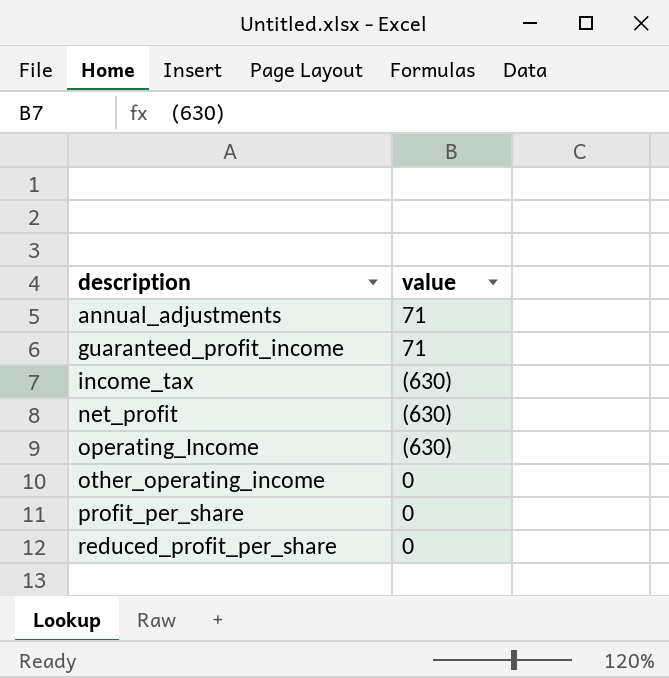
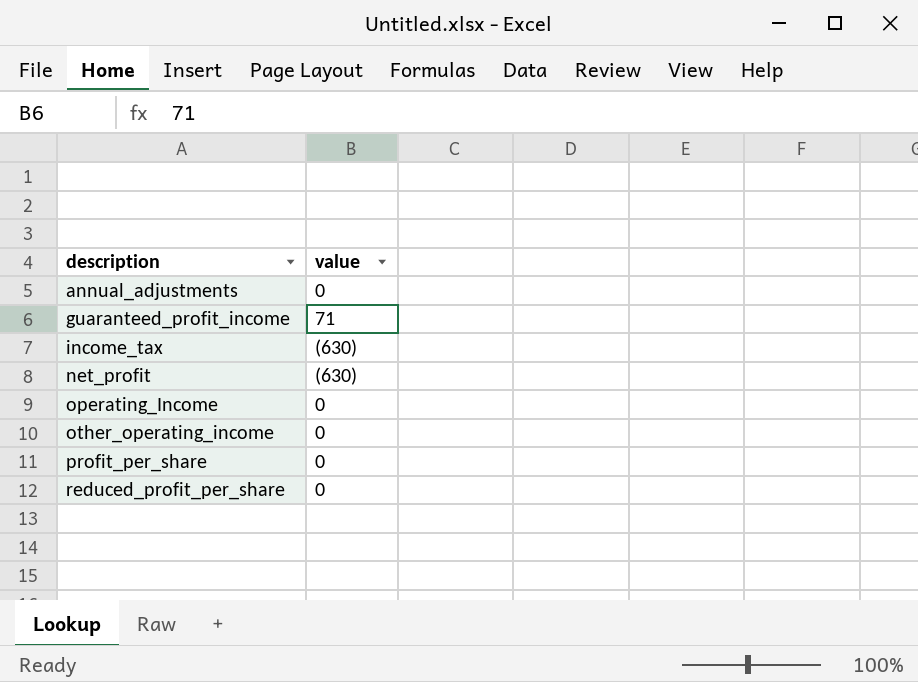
annual_adjustments | value: 71 -> 0
operating_Income | value: (630) -> 0

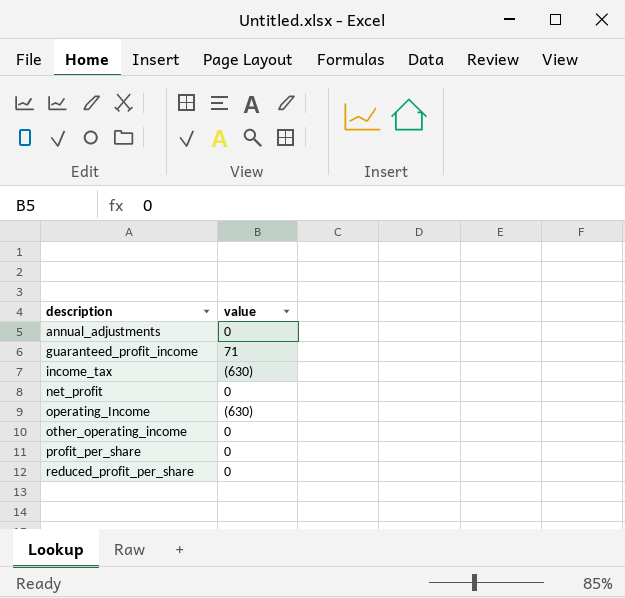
net_profit | value: (630) -> 0
operating_Income | value: 0 -> (630)

